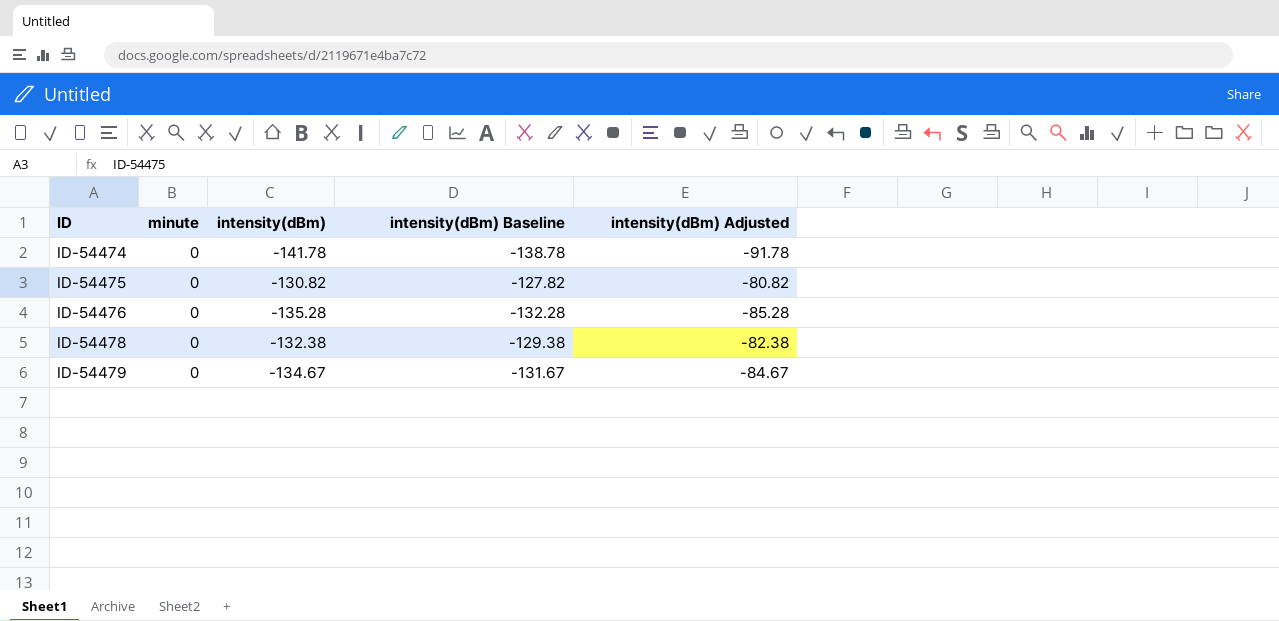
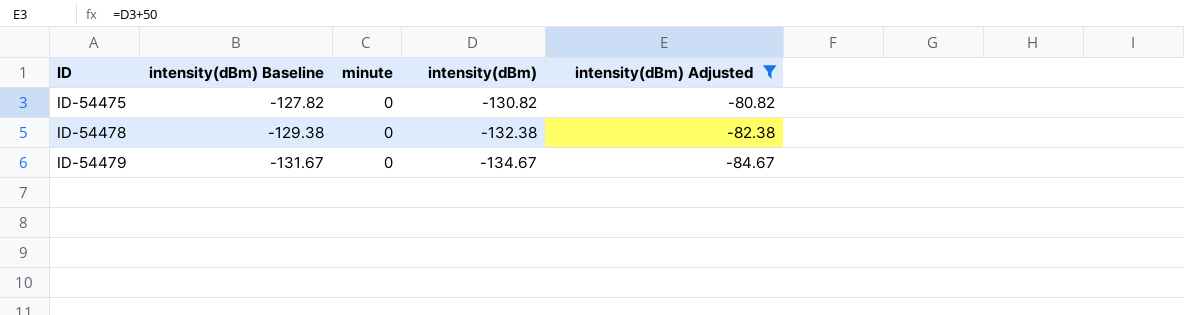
filter: none -> intensity(dBm) Adjusted >= -84.67
column intensity(dBm) Baseline | position: 4 -> 2

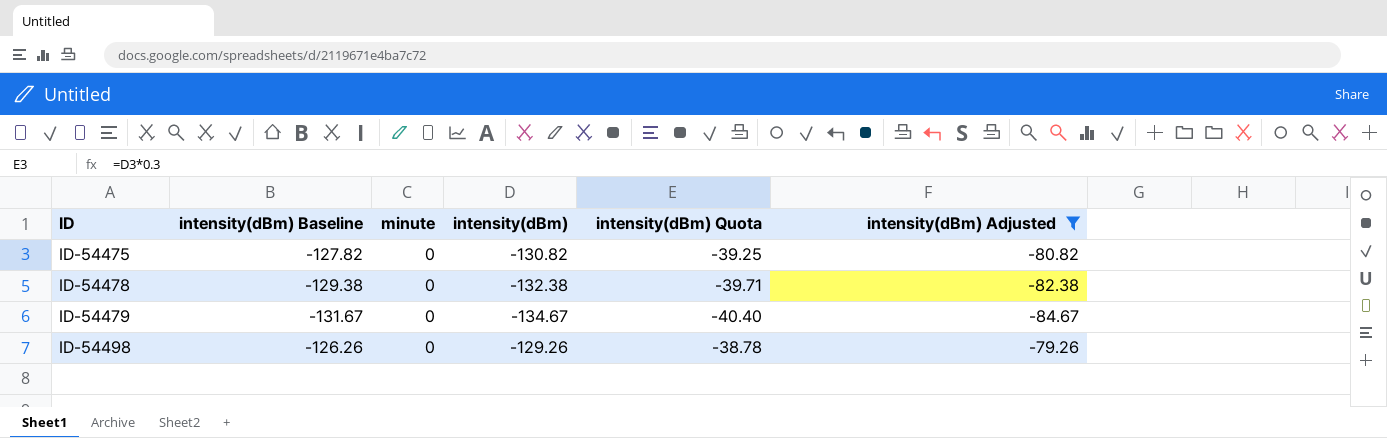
column intensity(dBm) Quota | formula: none -> [intensity(dBm)] * 0.3
row ID-54498: none -> -126.26 | 0 | -129.26 | -38.78 | -79.26

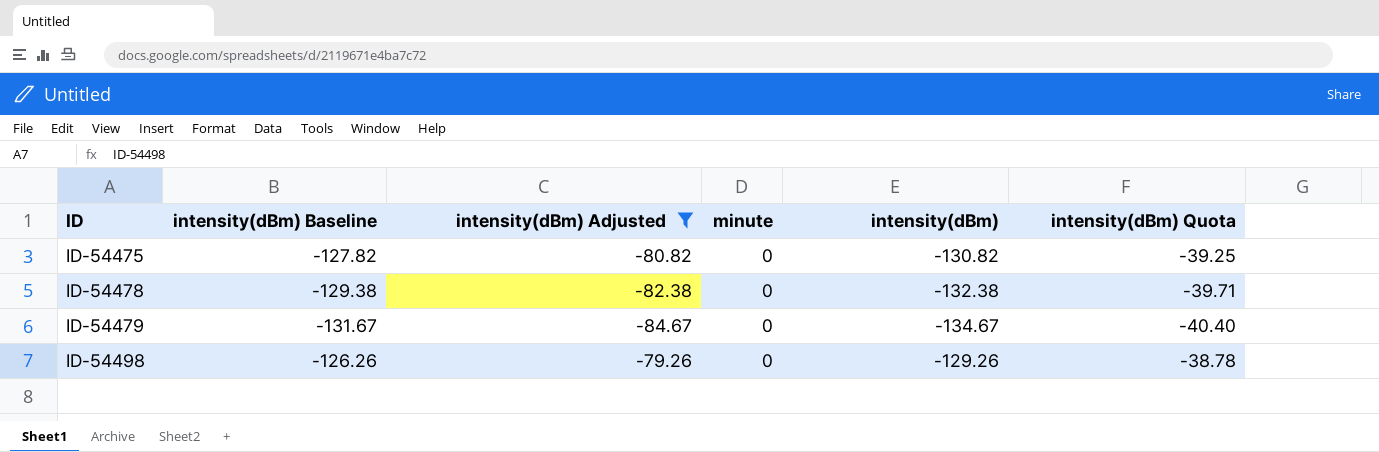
column intensity(dBm) Adjusted | position: 6 -> 3

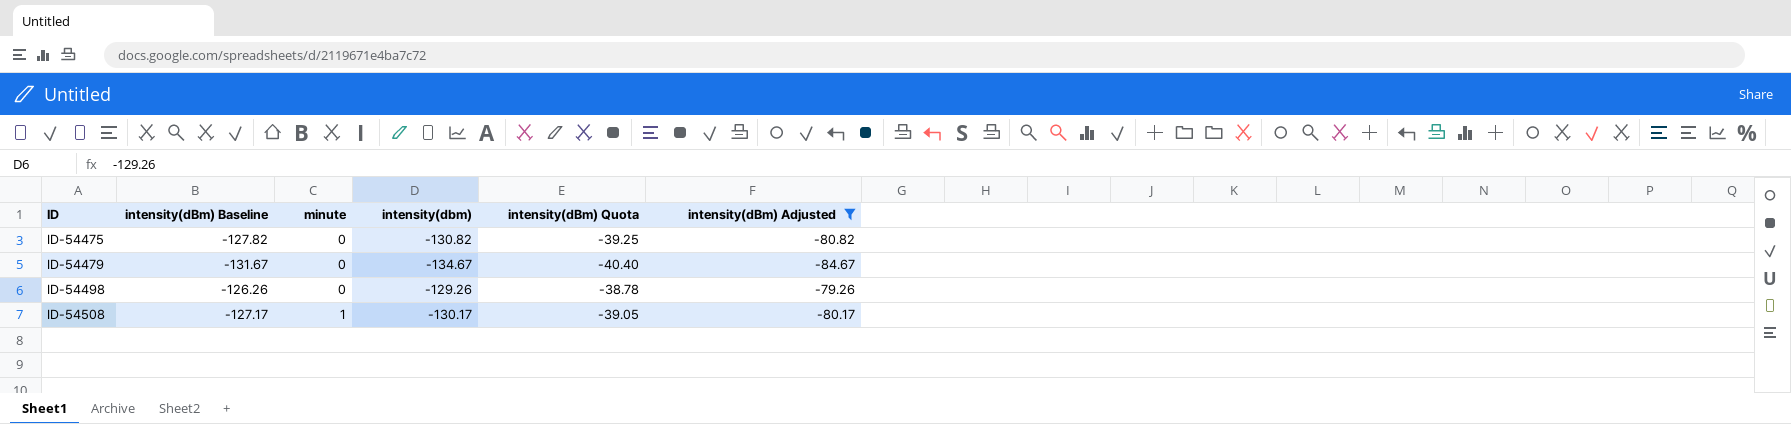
column name: intensity(dBm) -> intensity(dbm)
column intensity(dBm) Adjusted | position: 3 -> 6
row ID-54478: -129.38 | -82.38 | 0 | -132.38 | -39.71 -> none
row ID-54508: none -> -127.17 | 1 | -130.17 | -39.05 | -80.17

